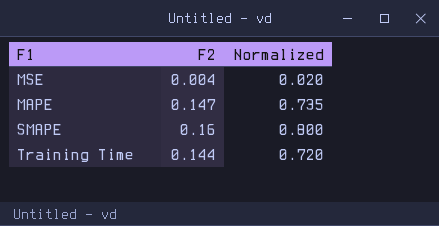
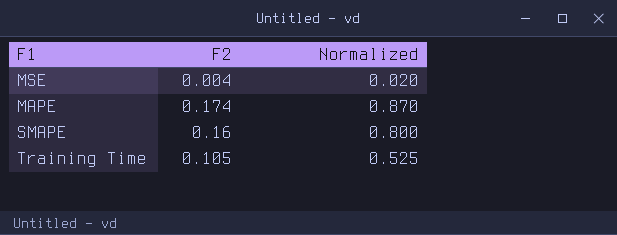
MAPE | F2: 0.147 -> 0.174
MAPE | Normalized: 0.735 -> 0.870
Training Time | F2: 0.144 -> 0.105
Training Time | Normalized: 0.720 -> 0.525

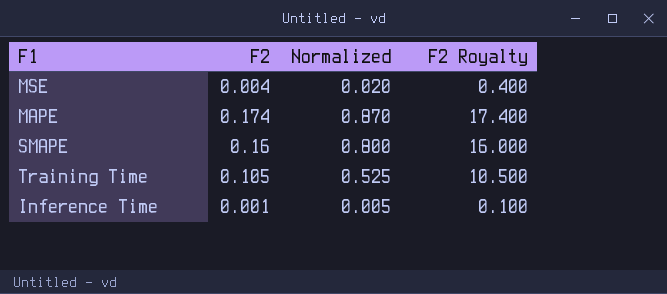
column F2 Royalty | formula: none -> [F2] * 100
row Inference Time: none -> 0.001 | 0.005 | 0.100

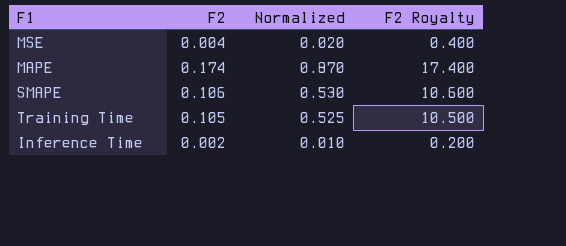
SMAPE | F2: 0.16 -> 0.106
SMAPE | Normalized: 0.800 -> 0.530
SMAPE | F2 Royalty: 16.000 -> 10.600
Inference Time | F2: 0.001 -> 0.002
Inference Time | Normalized: 0.005 -> 0.010
Inference Time | F2 Royalty: 0.100 -> 0.200

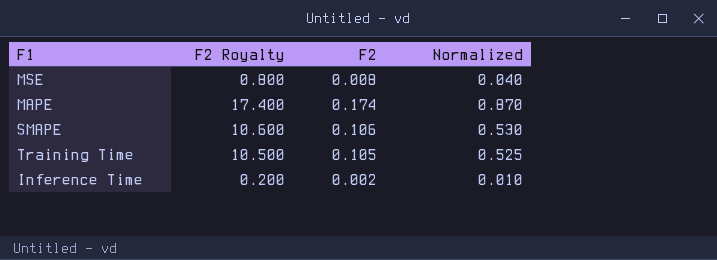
column F2 Royalty | position: 4 -> 2
MSE | F2 Royalty: 0.400 -> 0.800
MSE | F2: 0.004 -> 0.008
MSE | Normalized: 0.020 -> 0.040

